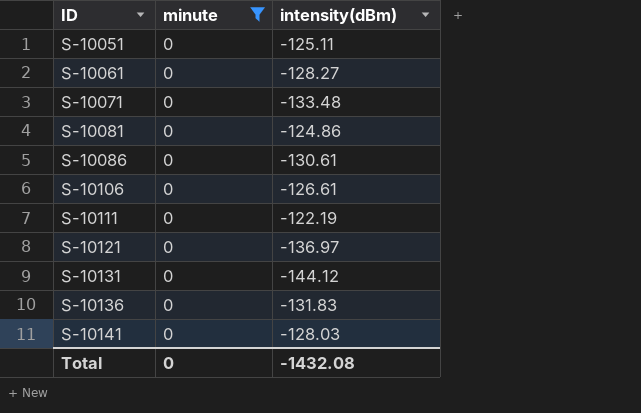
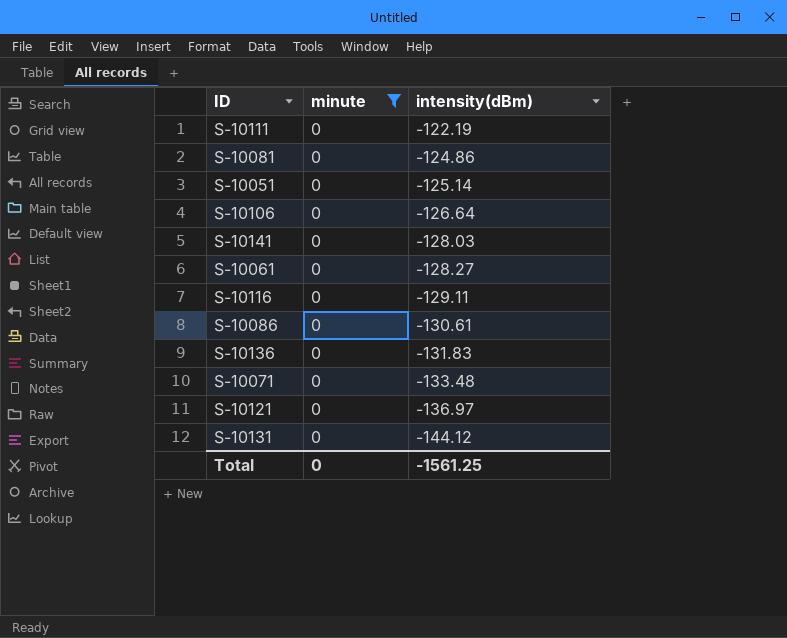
row order: ID ascending -> intensity(dBm) descending
S-10051 | intensity(dBm): -125.11 -> -125.14
S-10106 | intensity(dBm): -126.61 -> -126.64
row S-10116: none -> 0 | -129.11
Total | intensity(dBm): -1432.08 -> -1561.25

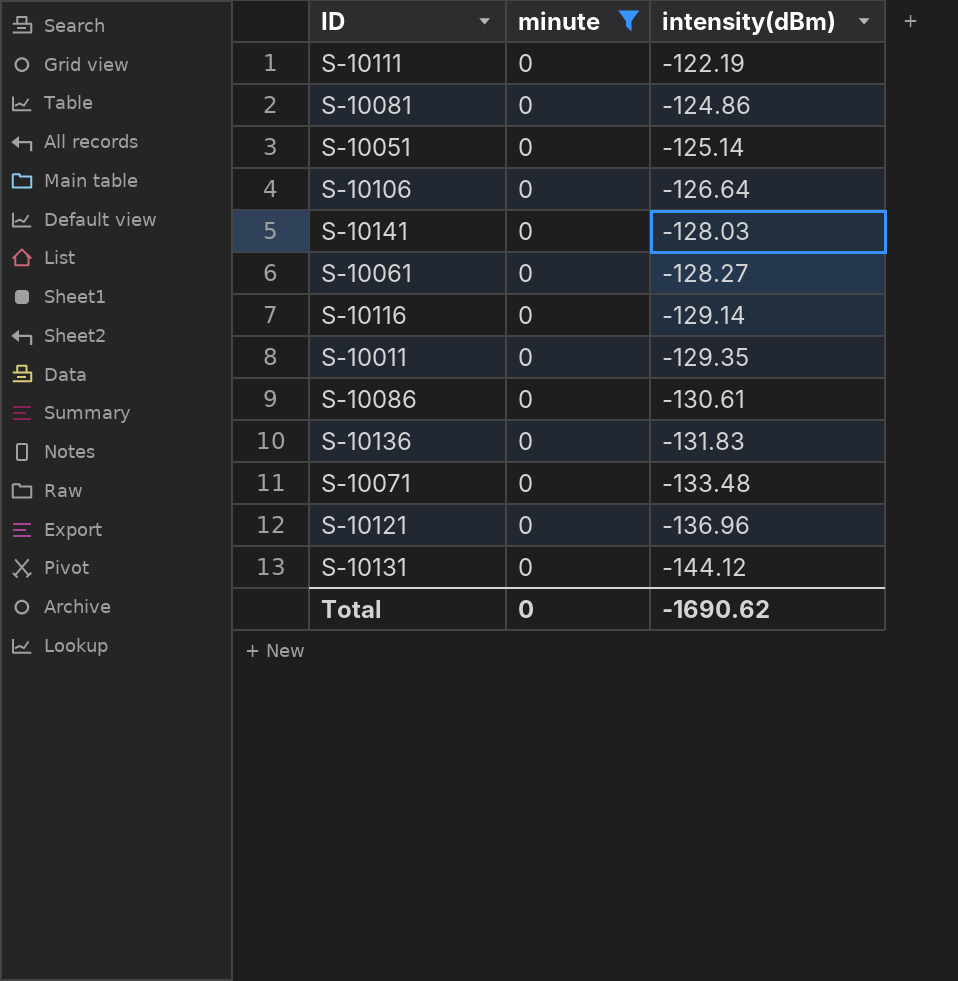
S-10116 | intensity(dBm): -129.11 -> -129.14
row S-10011: none -> 0 | -129.35
S-10121 | intensity(dBm): -136.97 -> -136.96
Total | intensity(dBm): -1561.25 -> -1690.62

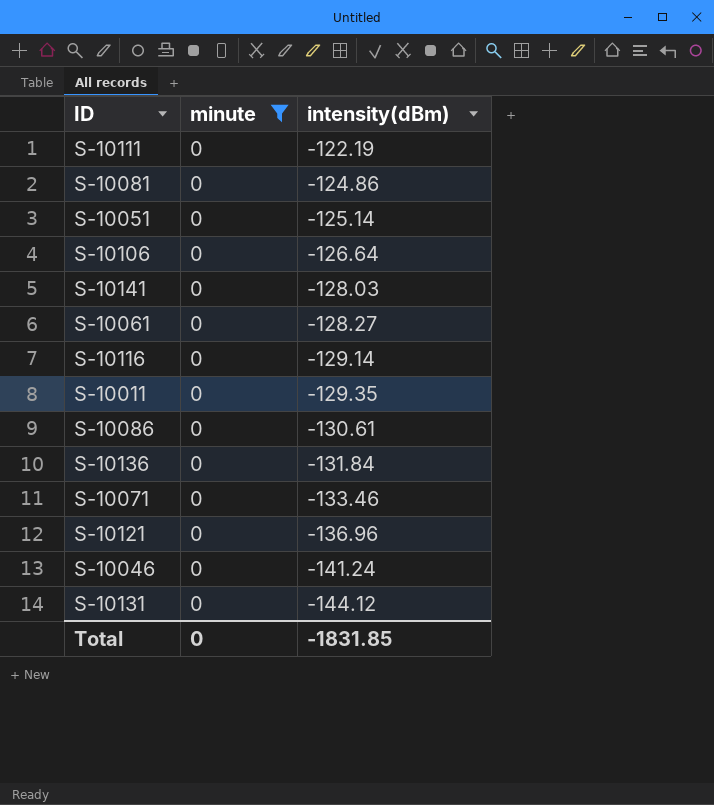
S-10136 | intensity(dBm): -131.83 -> -131.84
S-10071 | intensity(dBm): -133.48 -> -133.46
row S-10046: none -> 0 | -141.24
Total | intensity(dBm): -1690.62 -> -1831.85

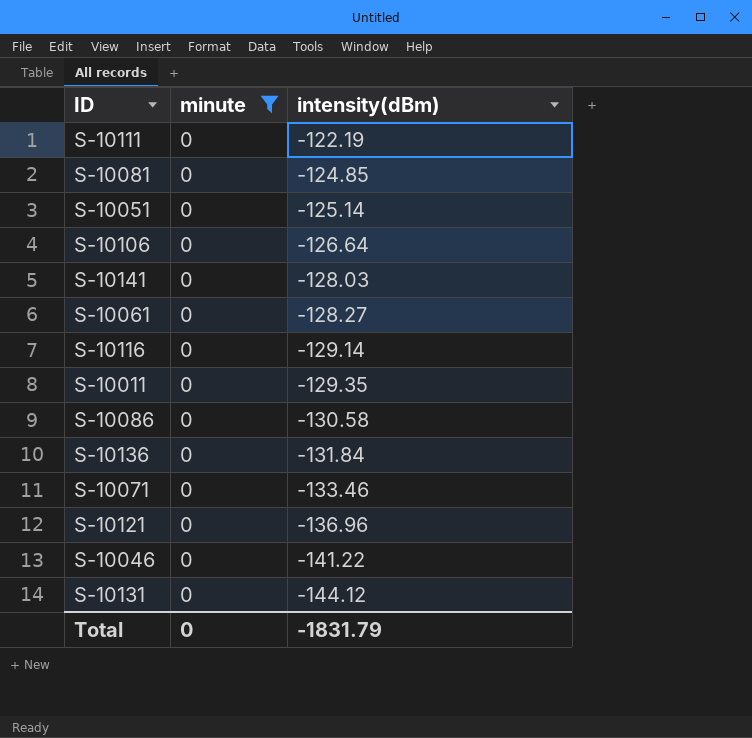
S-10081 | intensity(dBm): -124.86 -> -124.85
S-10086 | intensity(dBm): -130.61 -> -130.58
S-10046 | intensity(dBm): -141.24 -> -141.22
Total | intensity(dBm): -1831.85 -> -1831.79

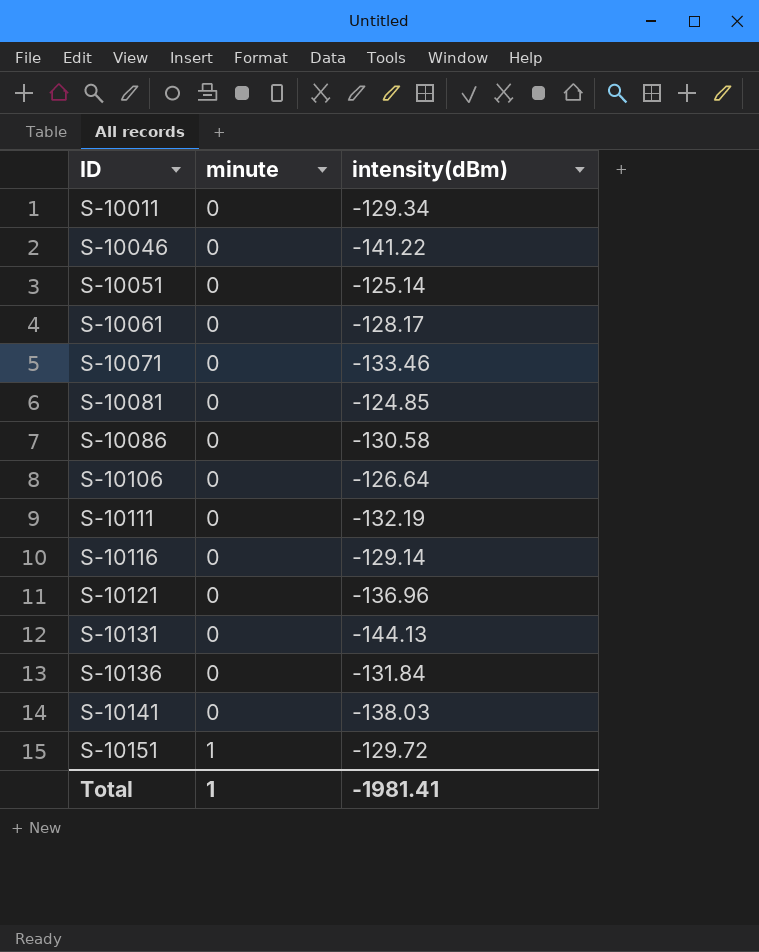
filter: minute = 0 -> none
row order: intensity(dBm) descending -> ID ascending
S-10011 | intensity(dBm): -129.35 -> -129.34
S-10061 | intensity(dBm): -128.27 -> -128.17
S-10111 | intensity(dBm): -122.19 -> -132.19
S-10131 | intensity(dBm): -144.12 -> -144.13
S-10141 | intensity(dBm): -128.03 -> -138.03
Total | minute: 0 -> 1
Total | intensity(dBm): -1831.79 -> -1981.41

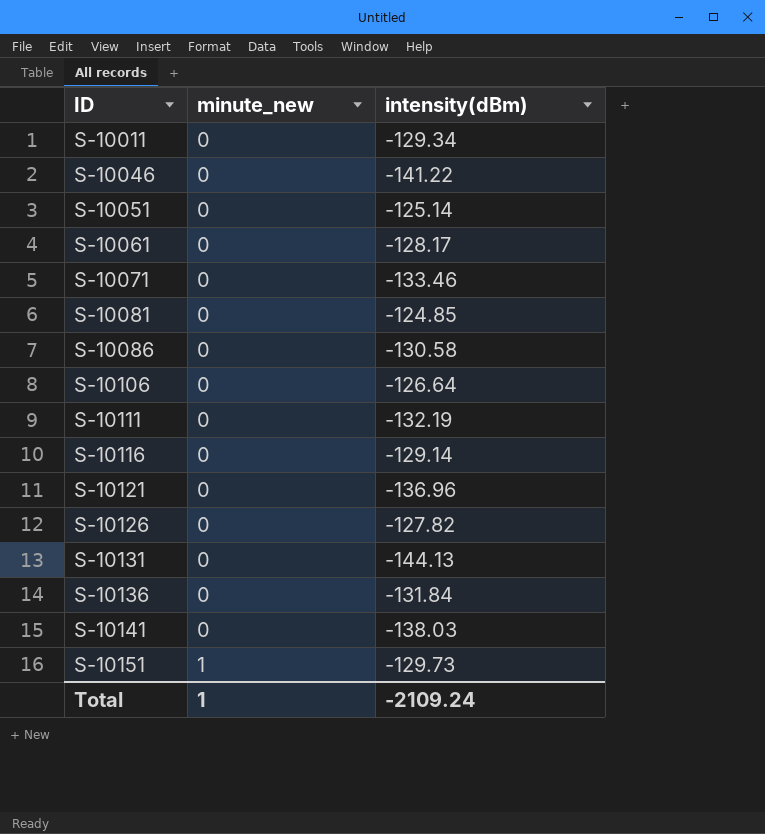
column name: minute -> minute_new
row S-10126: none -> 0 | -127.82
S-10151 | intensity(dBm): -129.72 -> -129.73
Total | intensity(dBm): -1981.41 -> -2109.24

